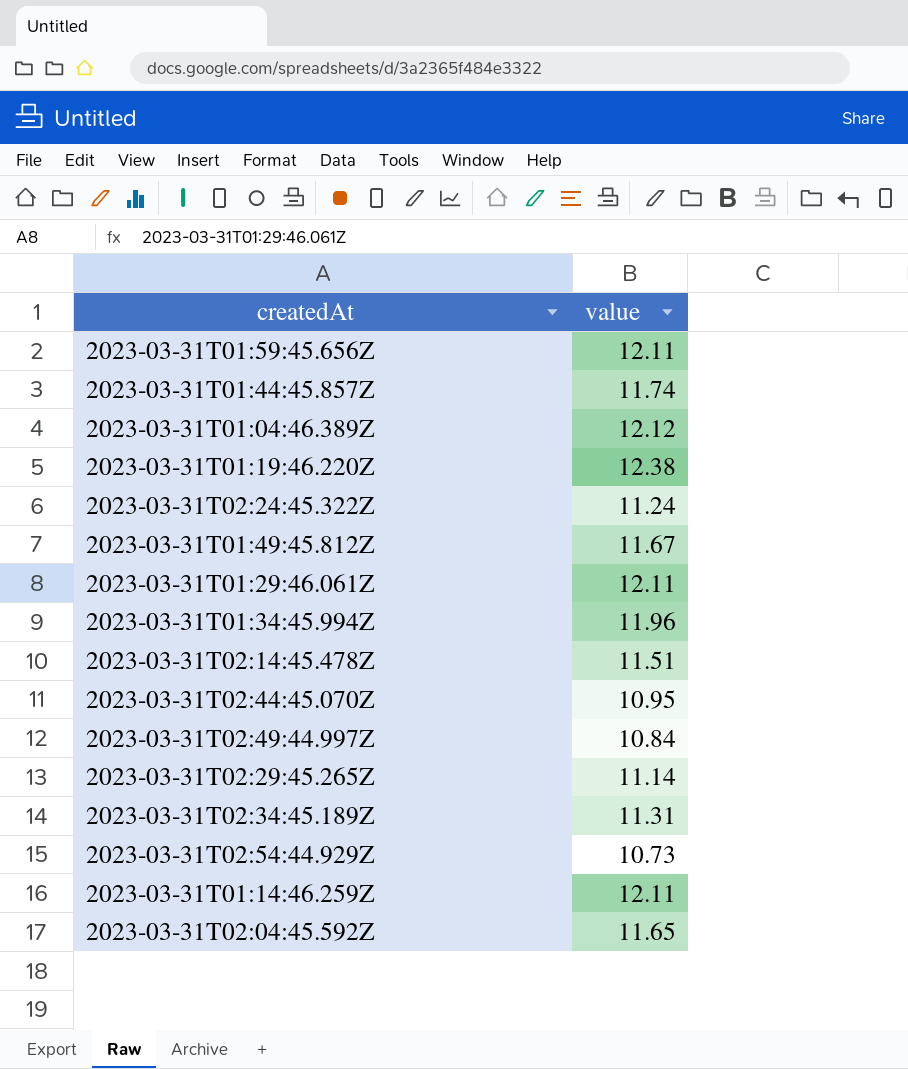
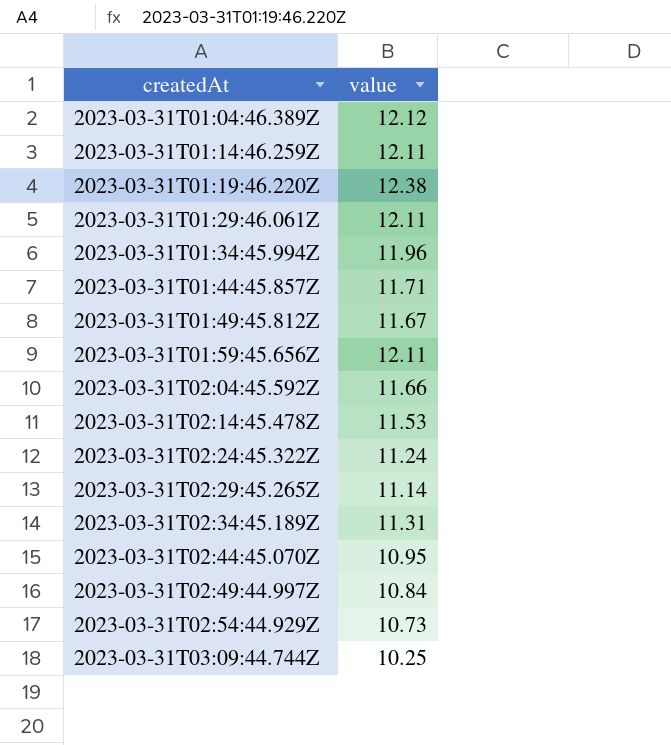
row order: none -> createdAt ascending
2023-03-31T01:44:45.857Z | value: 11.74 -> 11.71
2023-03-31T02:04:45.592Z | value: 11.65 -> 11.66
2023-03-31T02:14:45.478Z | value: 11.51 -> 11.53
row 2023-03-31T03:09:44.744Z: none -> 10.25

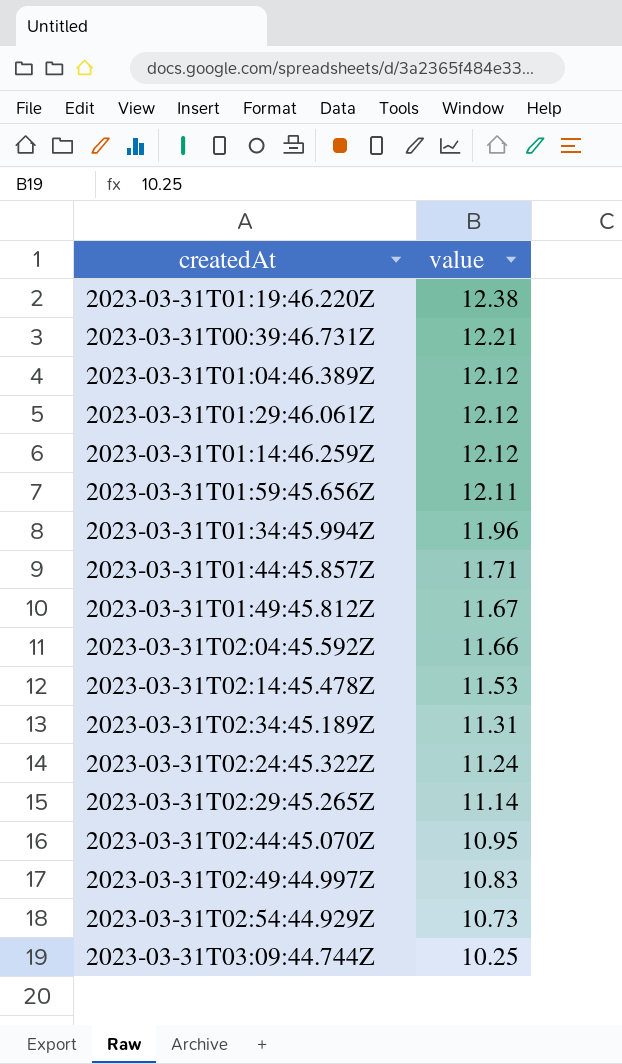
row order: createdAt ascending -> value descending
row 2023-03-31T00:39:46.731Z: none -> 12.21
2023-03-31T01:29:46.061Z | value: 12.11 -> 12.12
2023-03-31T01:14:46.259Z | value: 12.11 -> 12.12
2023-03-31T02:49:44.997Z | value: 10.84 -> 10.83

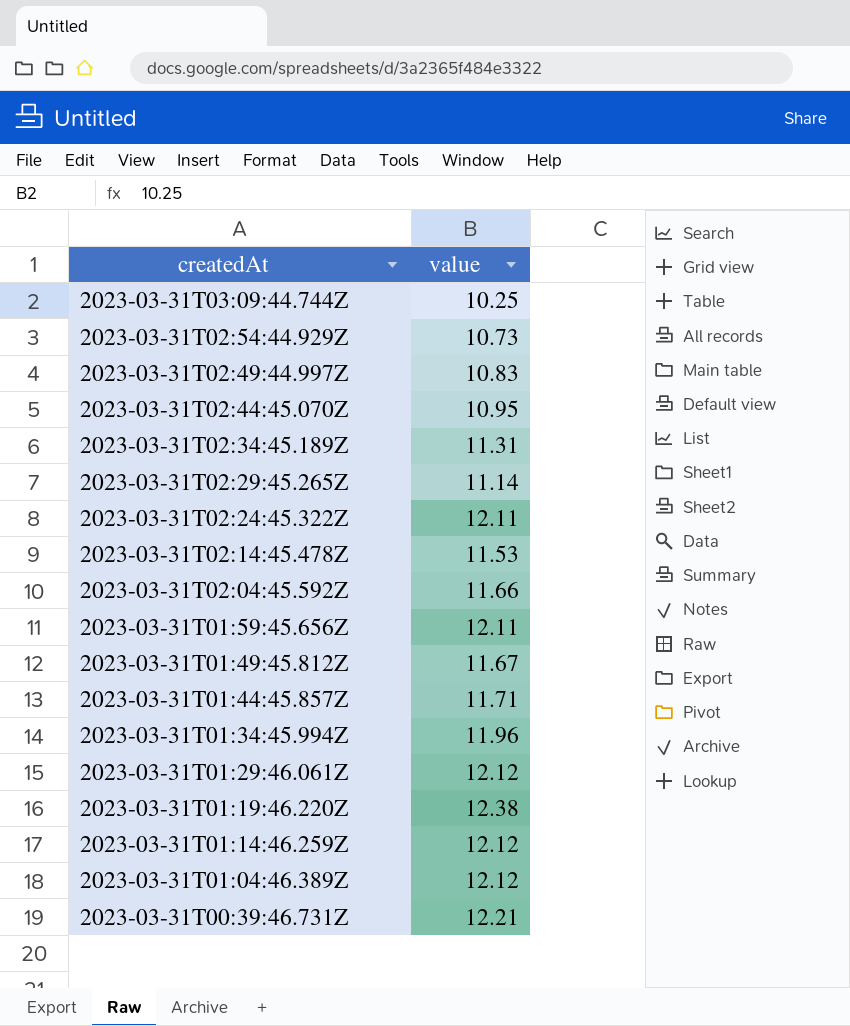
row order: value descending -> createdAt descending
2023-03-31T02:24:45.322Z | value: 11.24 -> 12.11

